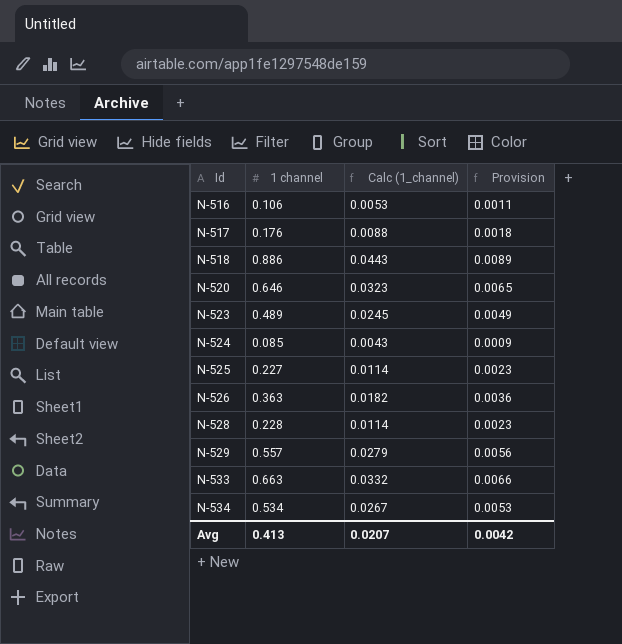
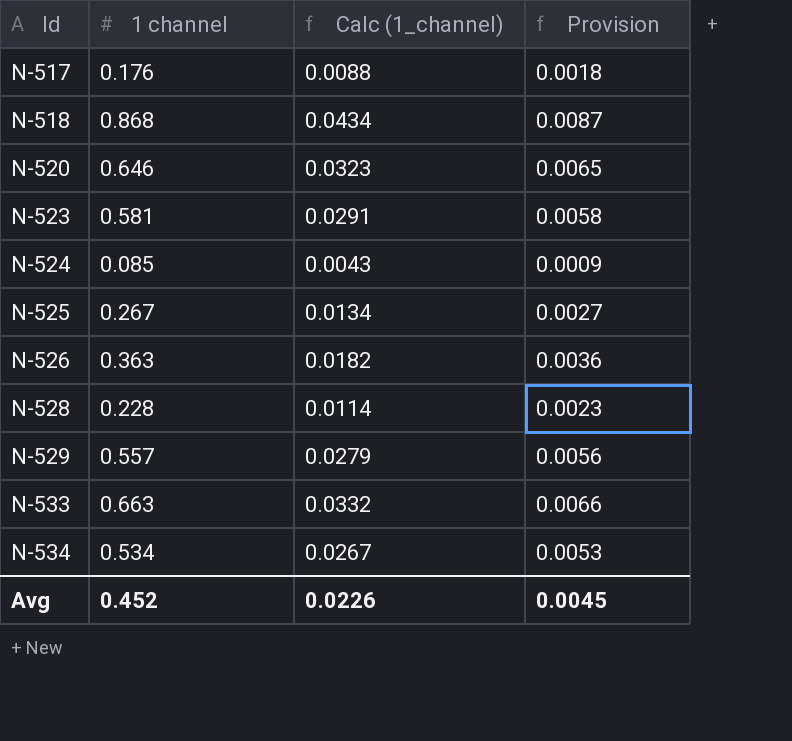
row N-516: 0.106 | 0.0053 | 0.0011 -> none
N-518 | 1 channel: 0.886 -> 0.868
N-518 | Calc (1_channel): 0.0443 -> 0.0434
N-518 | Provision: 0.0089 -> 0.0087
N-523 | 1 channel: 0.489 -> 0.581
N-523 | Calc (1_channel): 0.0245 -> 0.0291
N-523 | Provision: 0.0049 -> 0.0058
N-525 | 1 channel: 0.227 -> 0.267
N-525 | Calc (1_channel): 0.0114 -> 0.0134
N-525 | Provision: 0.0023 -> 0.0027
Avg | 1 channel: 0.413 -> 0.452
Avg | Calc (1_channel): 0.0207 -> 0.0226
Avg | Provision: 0.0042 -> 0.0045

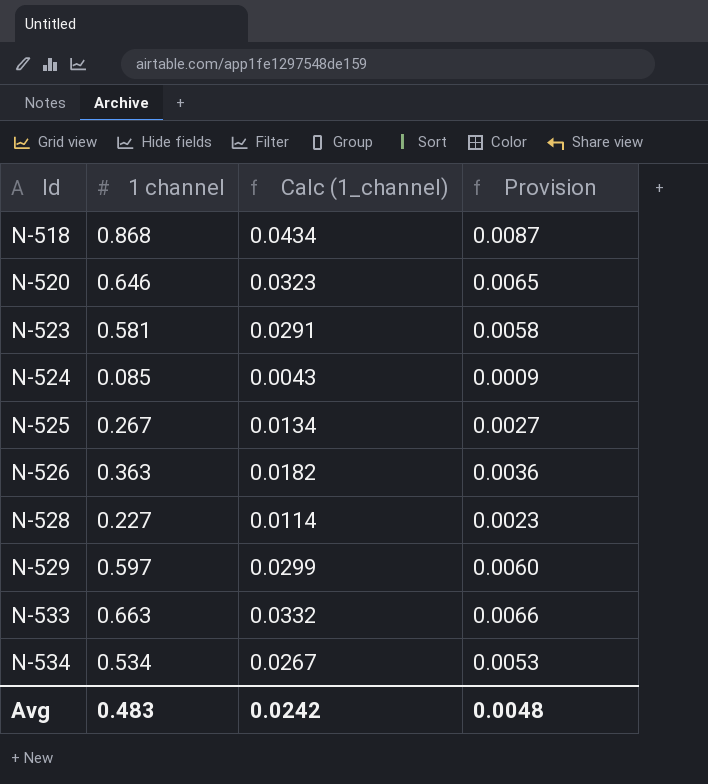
row N-517: 0.176 | 0.0088 | 0.0018 -> none
N-528 | 1 channel: 0.228 -> 0.227
N-529 | 1 channel: 0.557 -> 0.597
N-529 | Calc (1_channel): 0.0279 -> 0.0299
N-529 | Provision: 0.0056 -> 0.0060
Avg | 1 channel: 0.452 -> 0.483
Avg | Calc (1_channel): 0.0226 -> 0.0242
Avg | Provision: 0.0045 -> 0.0048

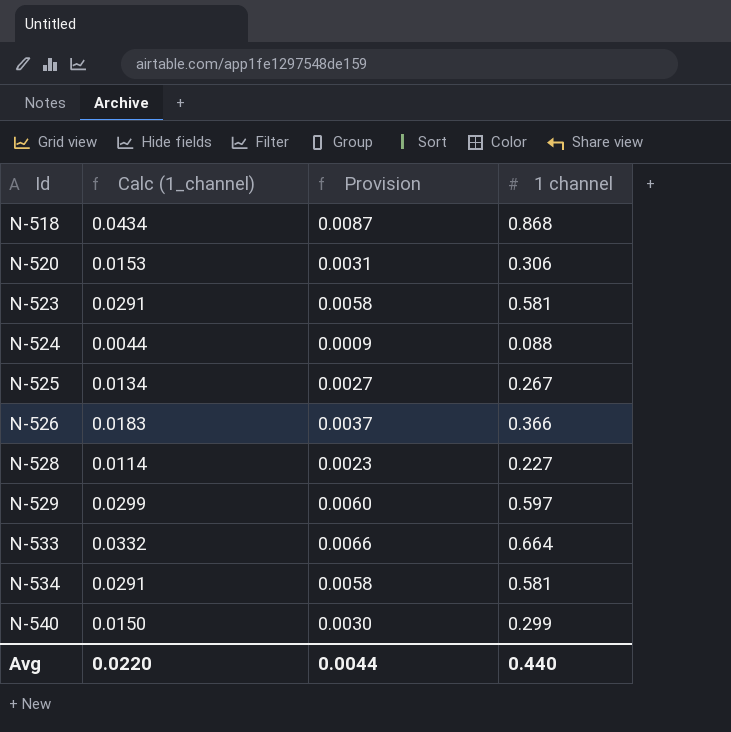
column 1 channel | position: 2 -> 4
N-520 | Calc (1_channel): 0.0323 -> 0.0153
N-520 | Provision: 0.0065 -> 0.0031
N-520 | 1 channel: 0.646 -> 0.306
N-524 | Calc (1_channel): 0.0043 -> 0.0044
N-524 | 1 channel: 0.085 -> 0.088
N-526 | Calc (1_channel): 0.0182 -> 0.0183
N-526 | Provision: 0.0036 -> 0.0037
N-526 | 1 channel: 0.363 -> 0.366
N-533 | 1 channel: 0.663 -> 0.664
N-534 | Calc (1_channel): 0.0267 -> 0.0291
N-534 | Provision: 0.0053 -> 0.0058
N-534 | 1 channel: 0.534 -> 0.581
row N-540: none -> 0.0150 | 0.0030 | 0.299
Avg | Calc (1_channel): 0.0242 -> 0.0220
Avg | Provision: 0.0048 -> 0.0044
Avg | 1 channel: 0.483 -> 0.440

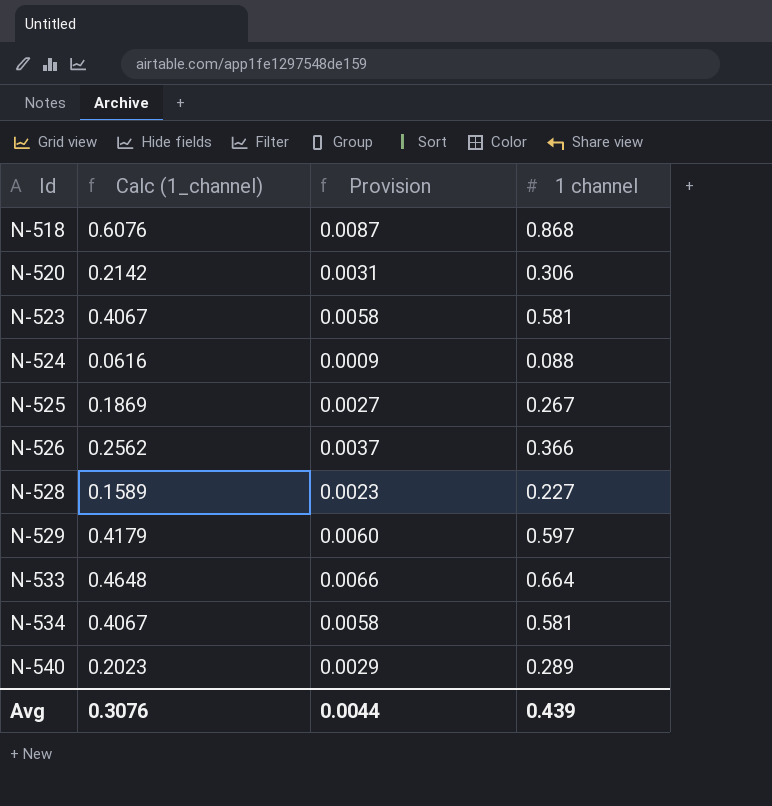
column Calc (1_channel) | formula: [1 channel] * 0.05 -> [1 channel] * 0.7
N-540 | Provision: 0.0030 -> 0.0029
N-540 | 1 channel: 0.299 -> 0.289
Avg | Calc (1_channel): 0.0220 -> 0.3076
Avg | 1 channel: 0.440 -> 0.439

